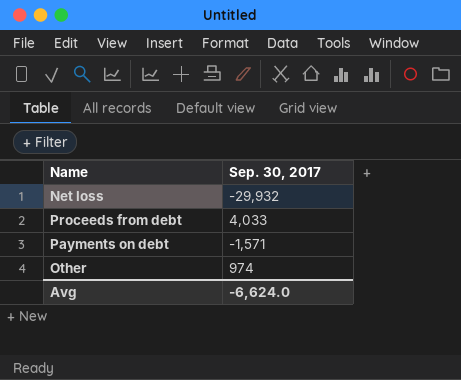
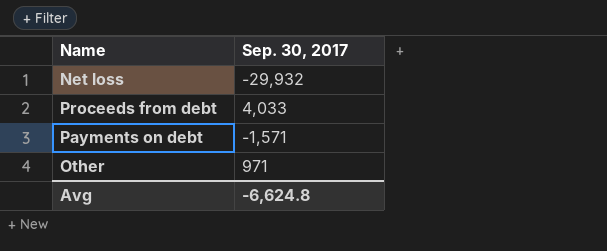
Other | Sep. 30, 2017: 974 -> 971
Avg | Sep. 30, 2017: -6,624.0 -> -6,624.8

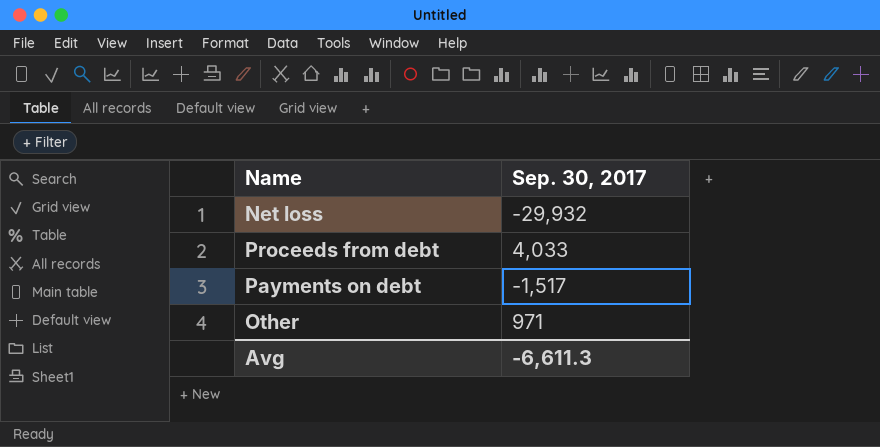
Payments on debt | Sep. 30, 2017: -1,571 -> -1,517
Avg | Sep. 30, 2017: -6,624.8 -> -6,611.3

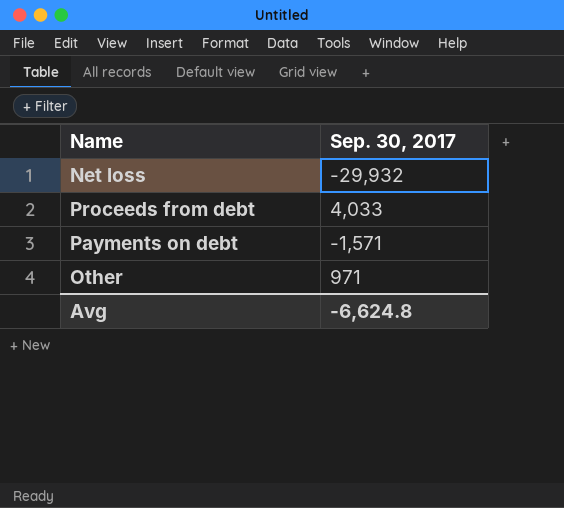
Payments on debt | Sep. 30, 2017: -1,517 -> -1,571
Avg | Sep. 30, 2017: -6,611.3 -> -6,624.8

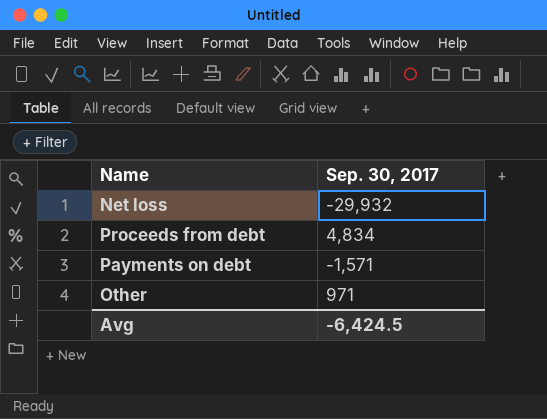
Proceeds from debt | Sep. 30, 2017: 4,033 -> 4,834
Avg | Sep. 30, 2017: -6,624.8 -> -6,424.5

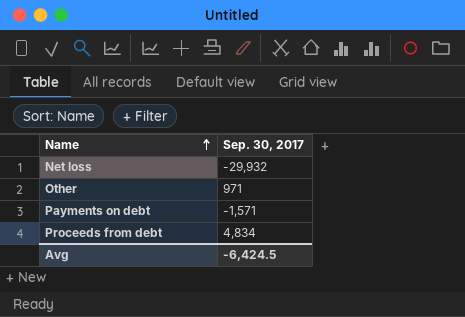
row order: none -> Name ascending

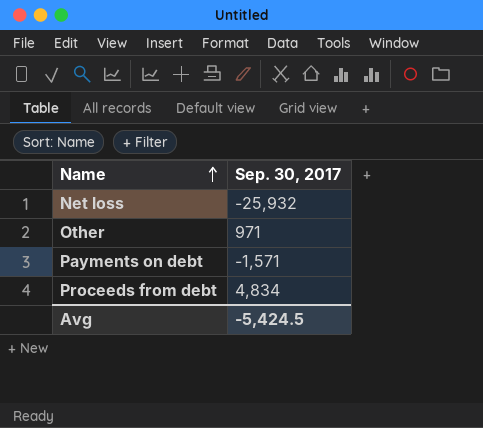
Net loss | Sep. 30, 2017: -29,932 -> -25,932
Avg | Sep. 30, 2017: -6,424.5 -> -5,424.5

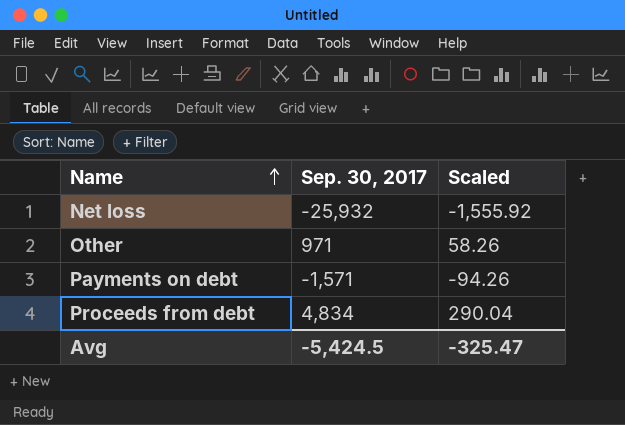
column Scaled | formula: none -> [Sep. 30, 2017] * 0.06

